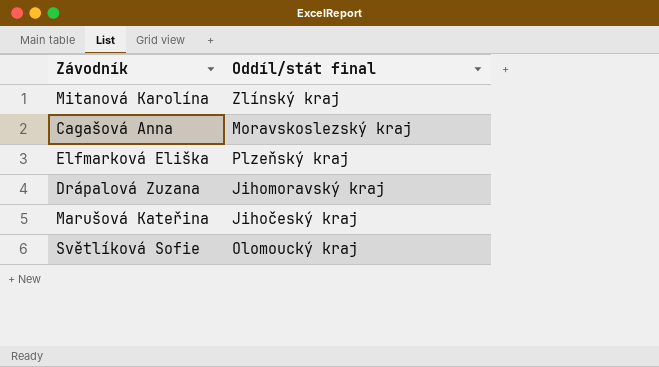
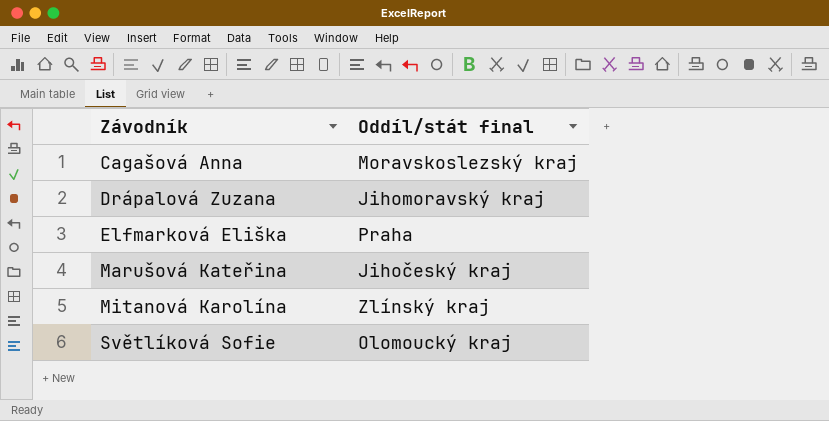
row order: none -> Závodník ascending
Elfmarková Eliška | Oddíl/stát final: Plzeňský kraj -> Praha

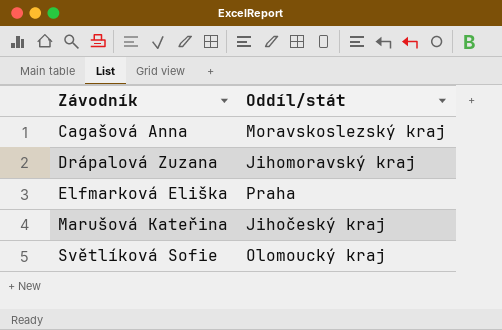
column name: Oddíl/stát final -> Oddíl/stát
row Mitanová Karolína: Zlínský kraj -> none

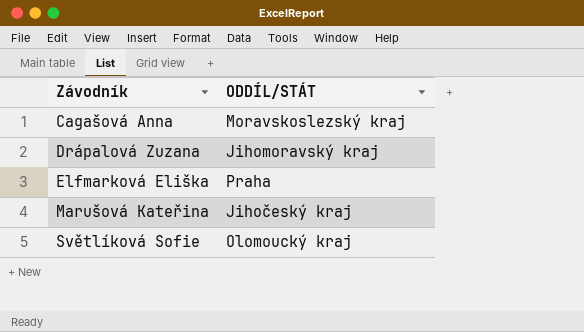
column name: Oddíl/stát -> ODDÍL/STÁT

